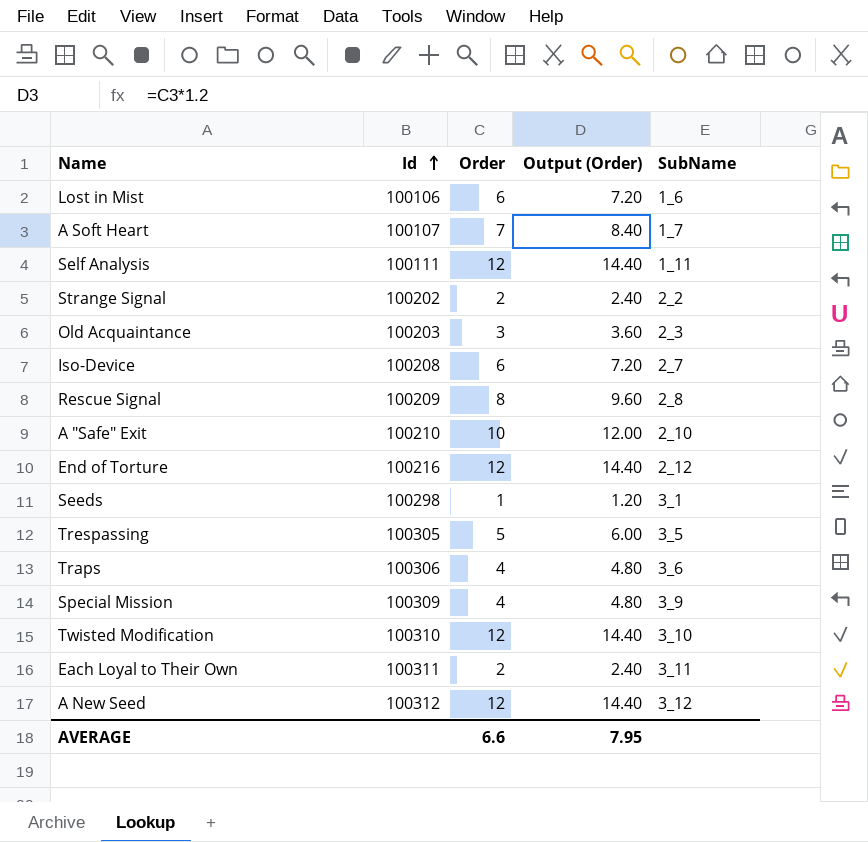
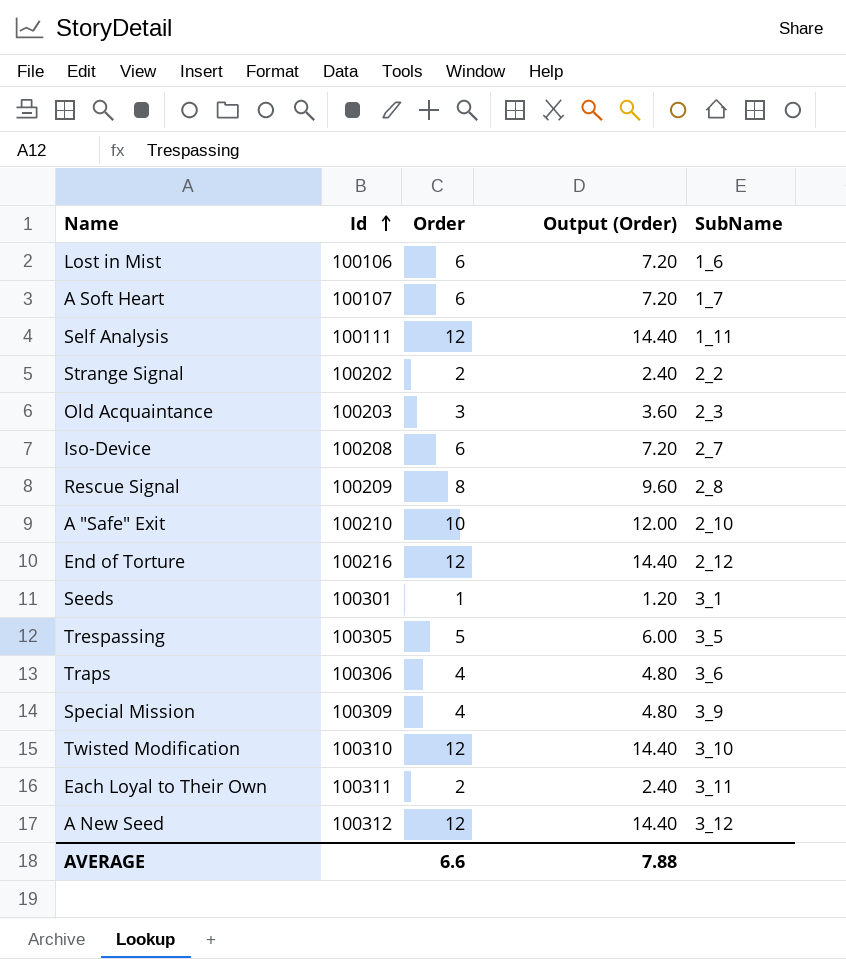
A Soft Heart | Order: 7 -> 6
A Soft Heart | Output (Order): 8.40 -> 7.20
Seeds | Id: 100298 -> 100301
AVERAGE | Output (Order): 7.95 -> 7.88

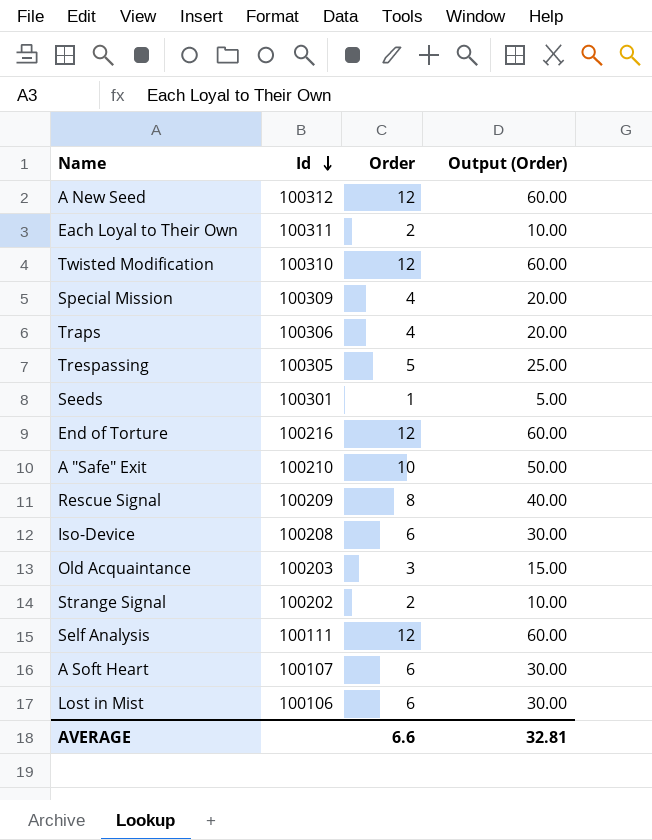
row order: Id ascending -> Id descending
column SubName | position: 5 -> none
column Output (Order) | formula: [Order] * 1.2 -> [Order] * 5
AVERAGE | Output (Order): 7.88 -> 32.81

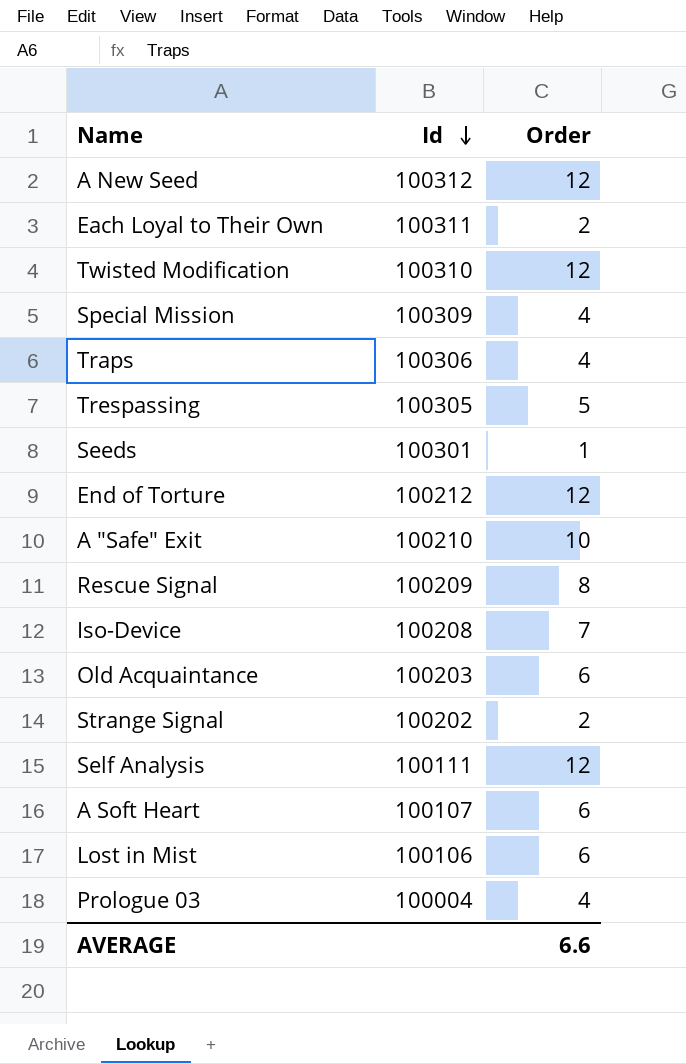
column Output (Order) | formula: [Order] * 5 -> none
End of Torture | Id: 100216 -> 100212
Iso-Device | Order: 6 -> 7
Old Acquaintance | Order: 3 -> 6
row Prologue 03: none -> 100004 | 4

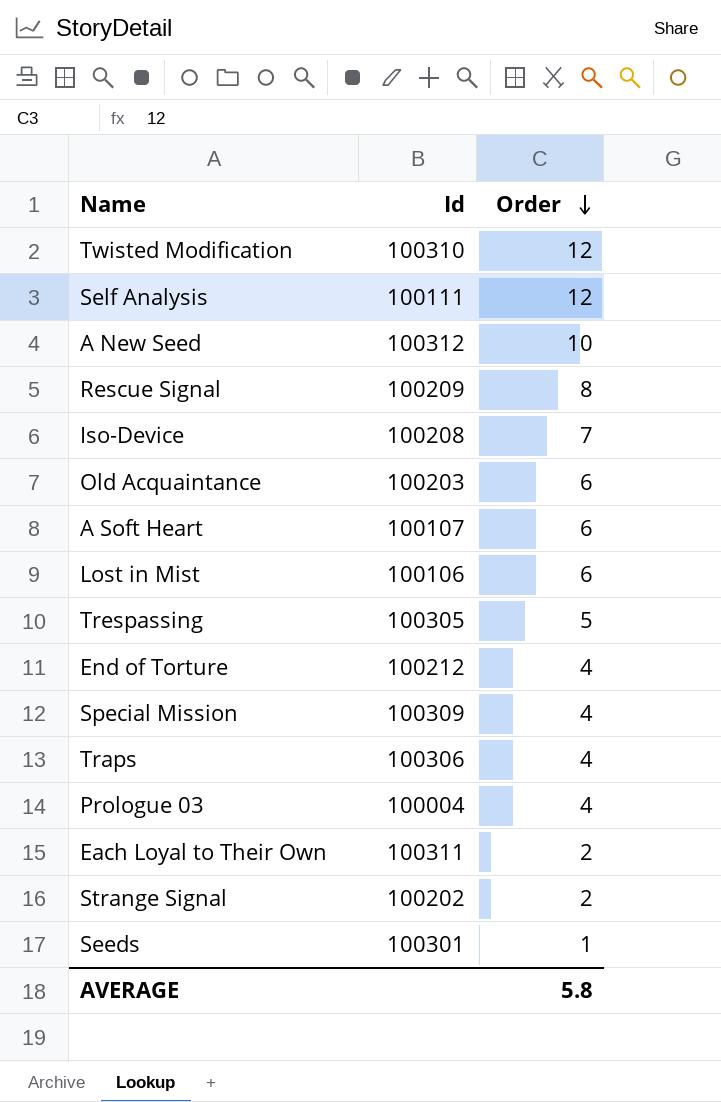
row order: Id descending -> Order descending
row A "Safe" Exit: 100210 | 10 -> none
A New Seed | Order: 12 -> 10
End of Torture | Order: 12 -> 4
AVERAGE | Order: 6.6 -> 5.8

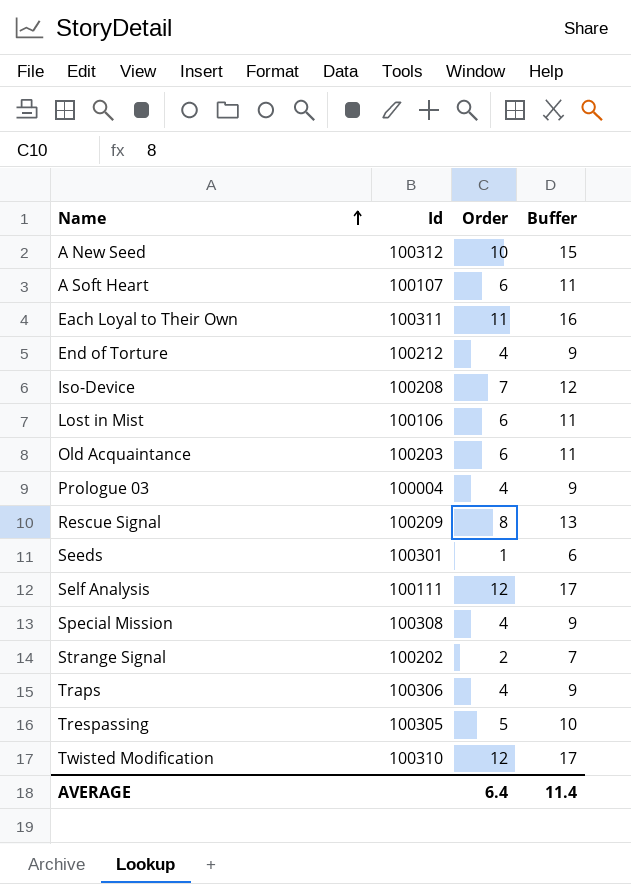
row order: Order descending -> Name ascending
column Buffer | formula: none -> [Order] + 5
Each Loyal to Their Own | Order: 2 -> 11
Special Mission | Id: 100309 -> 100308
AVERAGE | Order: 5.8 -> 6.4

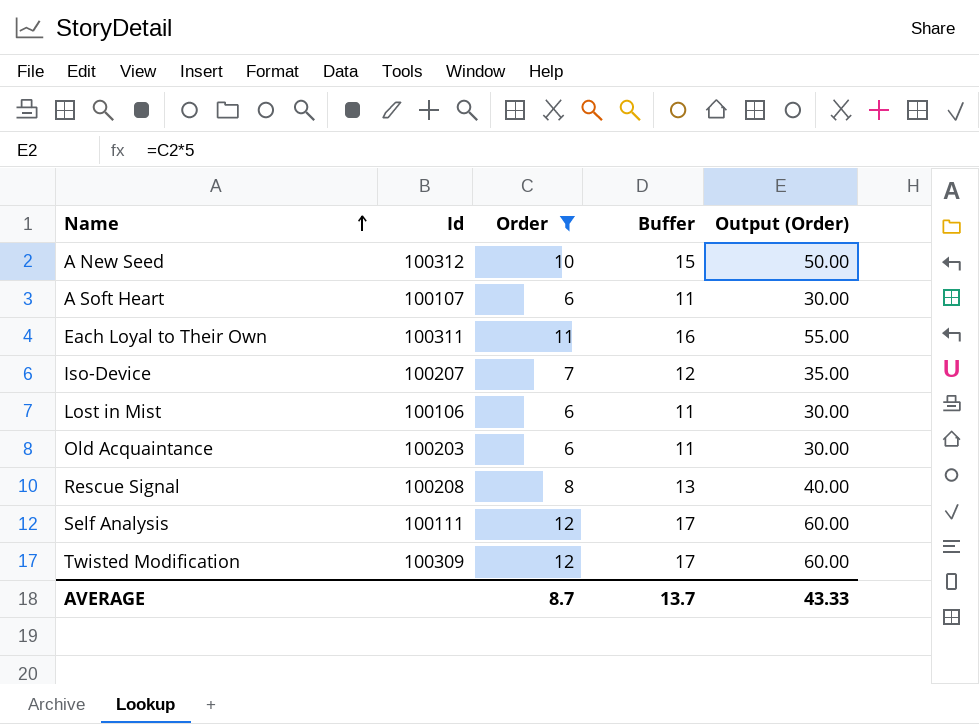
filter: none -> Order >= 6
column Output (Order) | formula: none -> [Order] * 5
Iso-Device | Id: 100208 -> 100207
Rescue Signal | Id: 100209 -> 100208
Twisted Modification | Id: 100310 -> 100309
AVERAGE | Order: 6.4 -> 8.7
AVERAGE | Buffer: 11.4 -> 13.7

